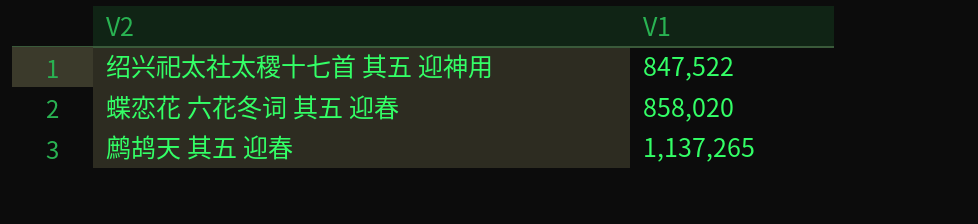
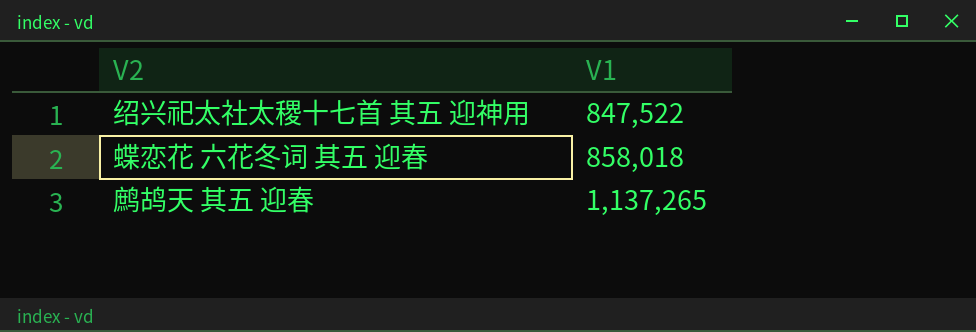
蝶恋花 六花冬词 其五 迎春 | V1: 858,020 -> 858,018

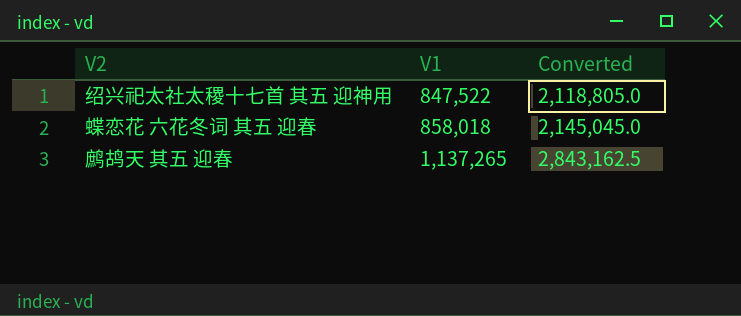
column Converted | formula: none -> [V1] * 2.5

